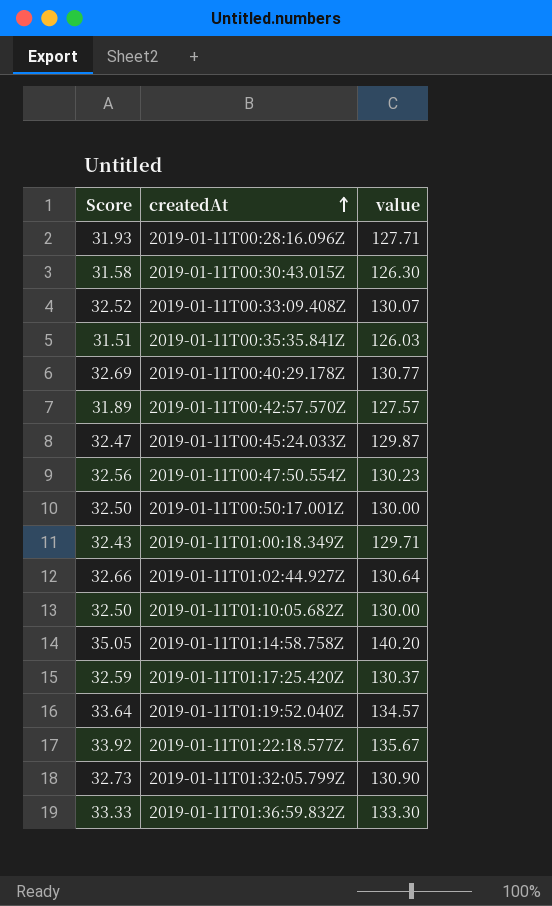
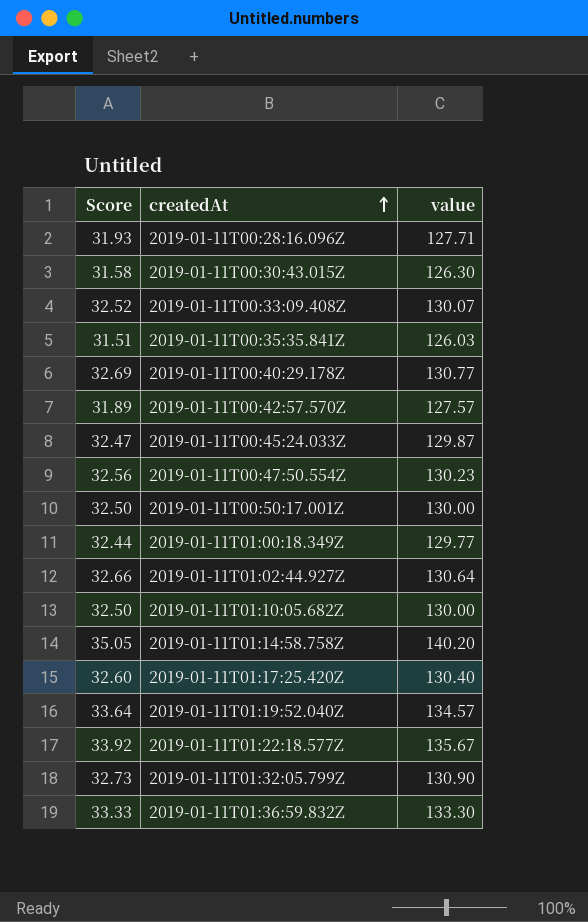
2019-01-11T01:00:18.349Z | Score: 32.43 -> 32.44
2019-01-11T01:00:18.349Z | value: 129.71 -> 129.77
2019-01-11T01:17:25.420Z | Score: 32.59 -> 32.60
2019-01-11T01:17:25.420Z | value: 130.37 -> 130.40

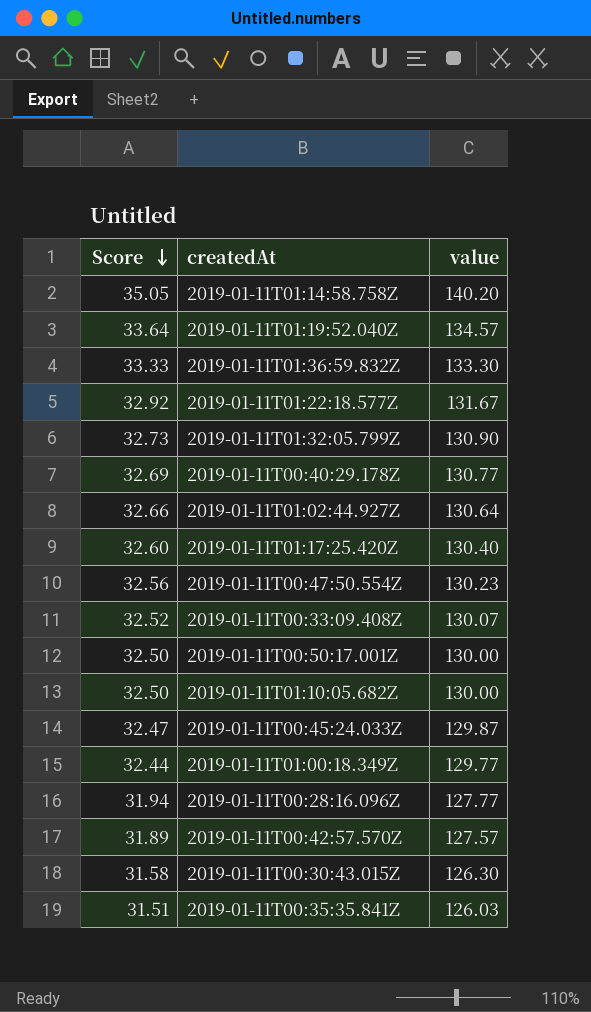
row order: createdAt ascending -> Score descending
2019-01-11T01:22:18.577Z | Score: 33.92 -> 32.92
2019-01-11T01:22:18.577Z | value: 135.67 -> 131.67
2019-01-11T00:28:16.096Z | Score: 31.93 -> 31.94
2019-01-11T00:28:16.096Z | value: 127.71 -> 127.77

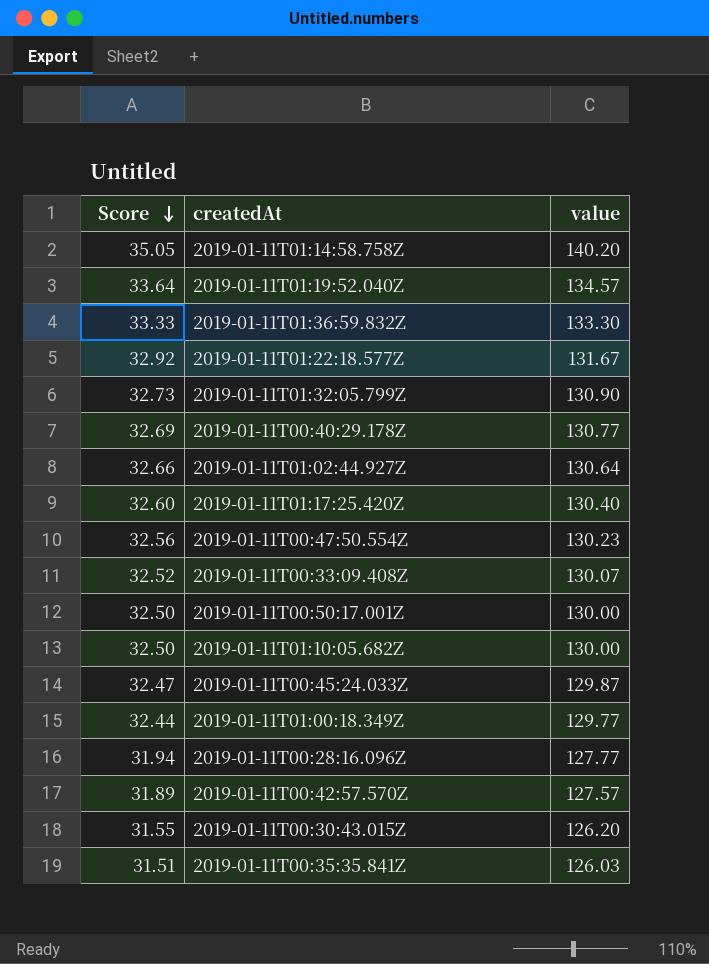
2019-01-11T00:30:43.015Z | Score: 31.58 -> 31.55
2019-01-11T00:30:43.015Z | value: 126.30 -> 126.20

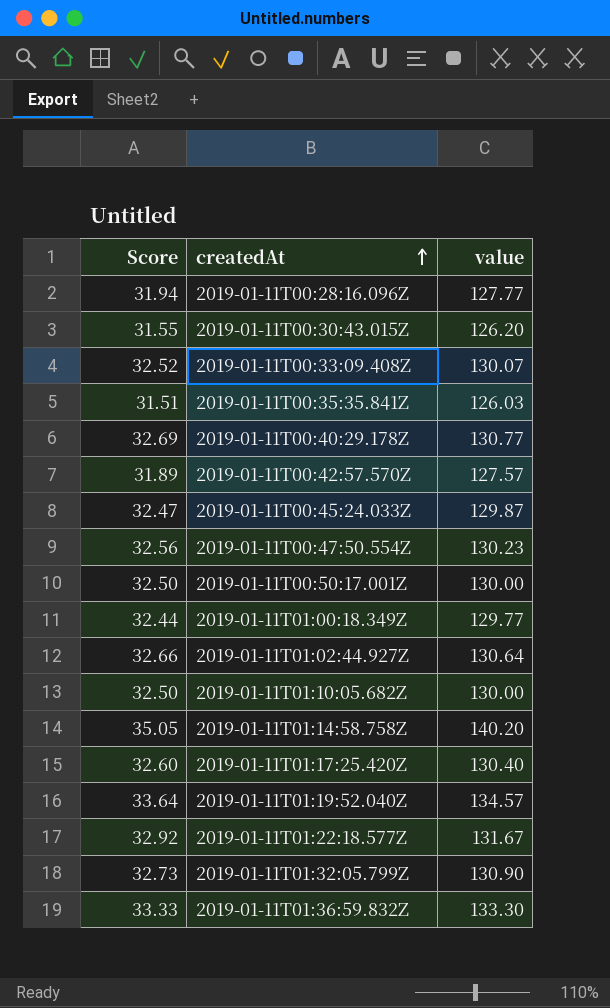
row order: Score descending -> createdAt ascending

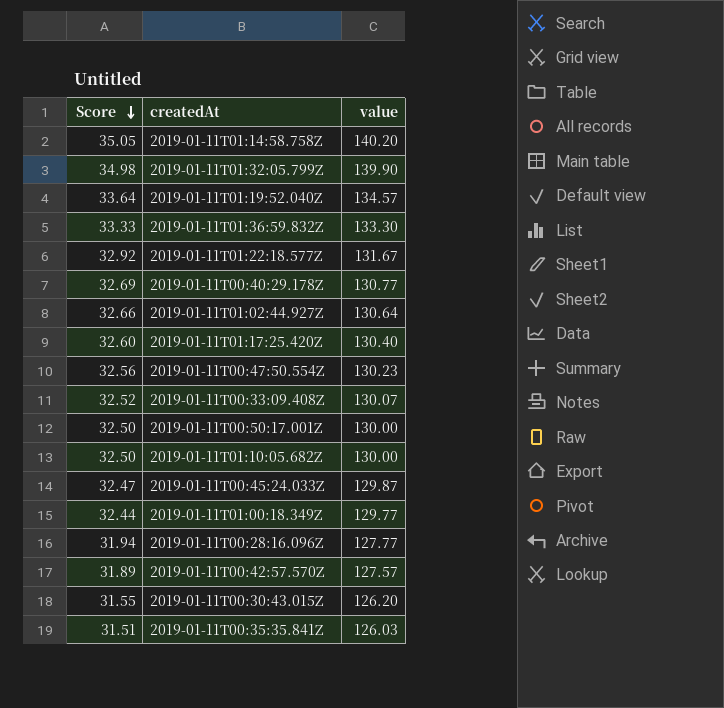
row order: createdAt ascending -> Score descending
2019-01-11T01:32:05.799Z | Score: 32.73 -> 34.98
2019-01-11T01:32:05.799Z | value: 130.90 -> 139.90

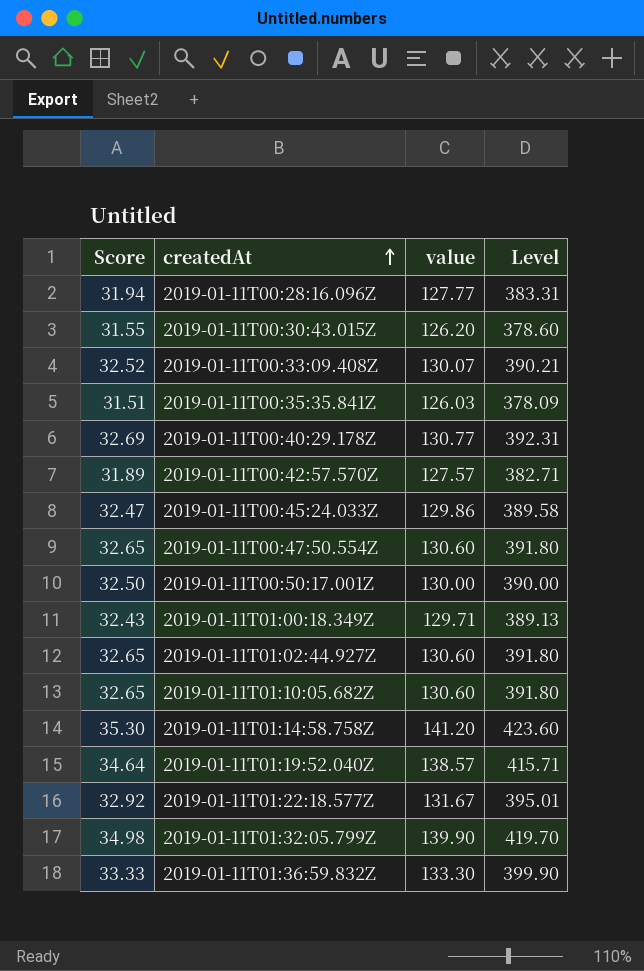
row order: Score descending -> createdAt ascending
column Level | formula: none -> [value] * 3
row 2019-01-11T01:17:25.420Z: 32.60 | 130.40 -> none
2019-01-11T00:45:24.033Z | value: 129.87 -> 129.86
2019-01-11T00:47:50.554Z | Score: 32.56 -> 32.65
2019-01-11T00:47:50.554Z | value: 130.23 -> 130.60
2019-01-11T01:00:18.349Z | Score: 32.44 -> 32.43
2019-01-11T01:00:18.349Z | value: 129.77 -> 129.71
2019-01-11T01:02:44.927Z | Score: 32.66 -> 32.65
2019-01-11T01:02:44.927Z | value: 130.64 -> 130.60
2019-01-11T01:10:05.682Z | Score: 32.50 -> 32.65
2019-01-11T01:10:05.682Z | value: 130.00 -> 130.60
2019-01-11T01:14:58.758Z | Score: 35.05 -> 35.30
2019-01-11T01:14:58.758Z | value: 140.20 -> 141.20
2019-01-11T01:19:52.040Z | Score: 33.64 -> 34.64
2019-01-11T01:19:52.040Z | value: 134.57 -> 138.57

